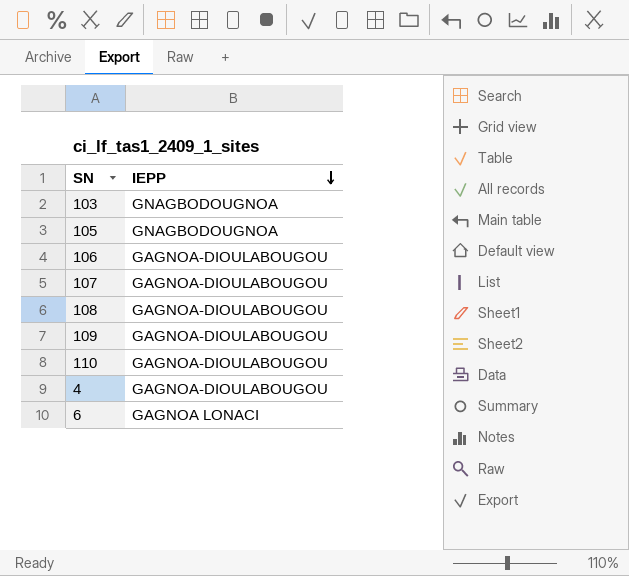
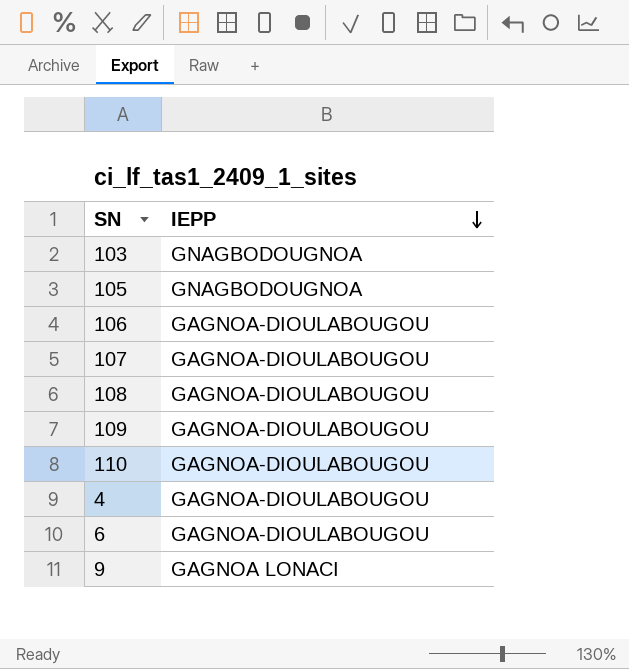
6 | IEPP: GAGNOA LONACI -> GAGNOA-DIOULABOUGOU
row 9: none -> GAGNOA LONACI

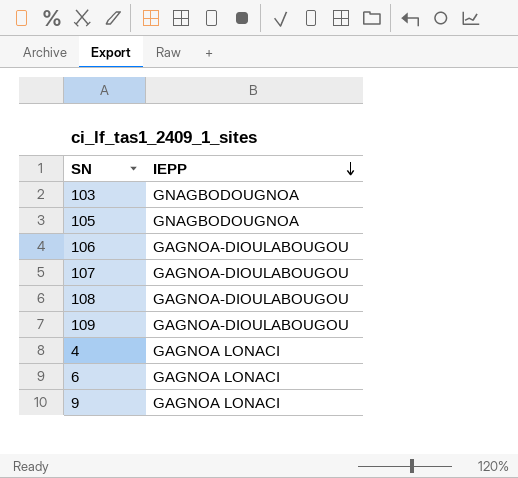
row 110: GAGNOA-DIOULABOUGOU -> none
4 | IEPP: GAGNOA-DIOULABOUGOU -> GAGNOA LONACI
6 | IEPP: GAGNOA-DIOULABOUGOU -> GAGNOA LONACI

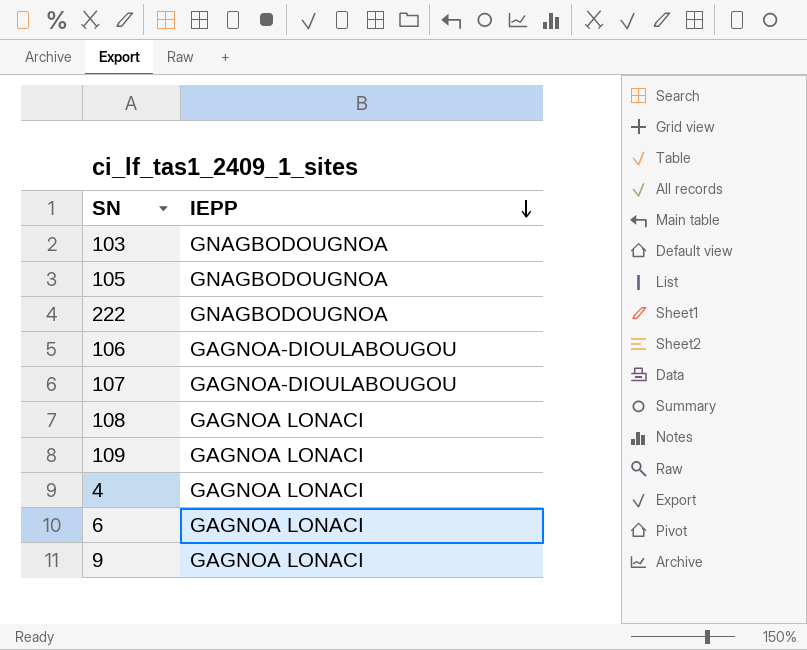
row 222: none -> GNAGBODOUGNOA
108 | IEPP: GAGNOA-DIOULABOUGOU -> GAGNOA LONACI
109 | IEPP: GAGNOA-DIOULABOUGOU -> GAGNOA LONACI

